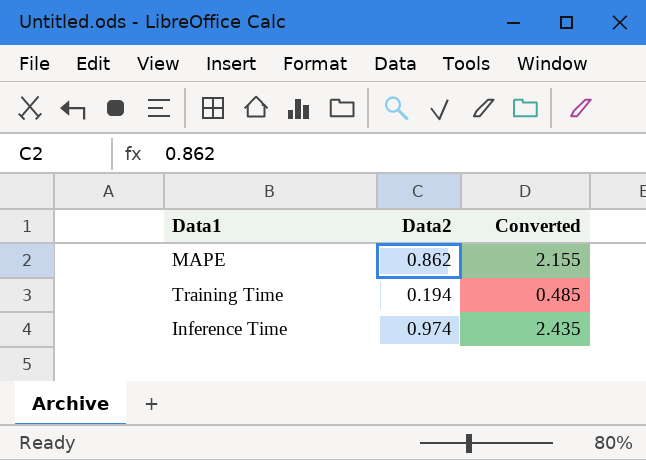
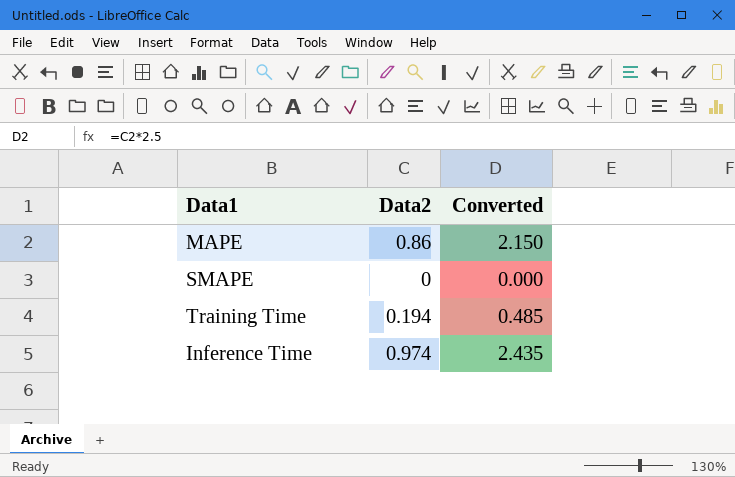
MAPE | Data2: 0.862 -> 0.86
MAPE | Converted: 2.155 -> 2.150
row SMAPE: none -> 0 | 0.000

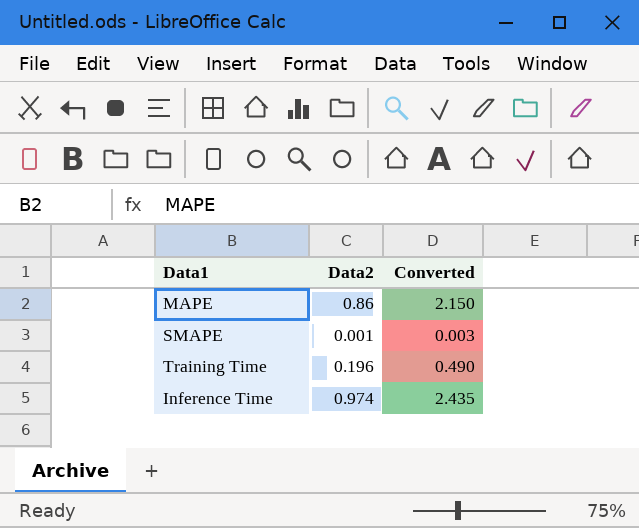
SMAPE | Data2: 0 -> 0.001
SMAPE | Converted: 0.000 -> 0.003
Training Time | Data2: 0.194 -> 0.196
Training Time | Converted: 0.485 -> 0.490

